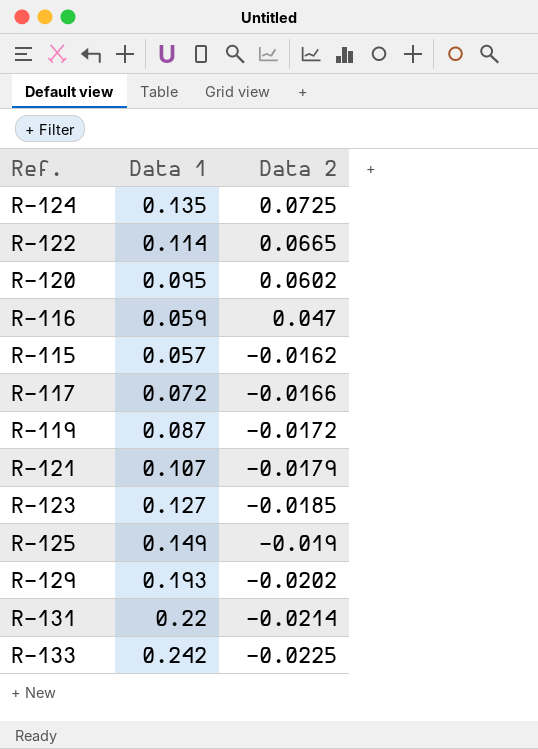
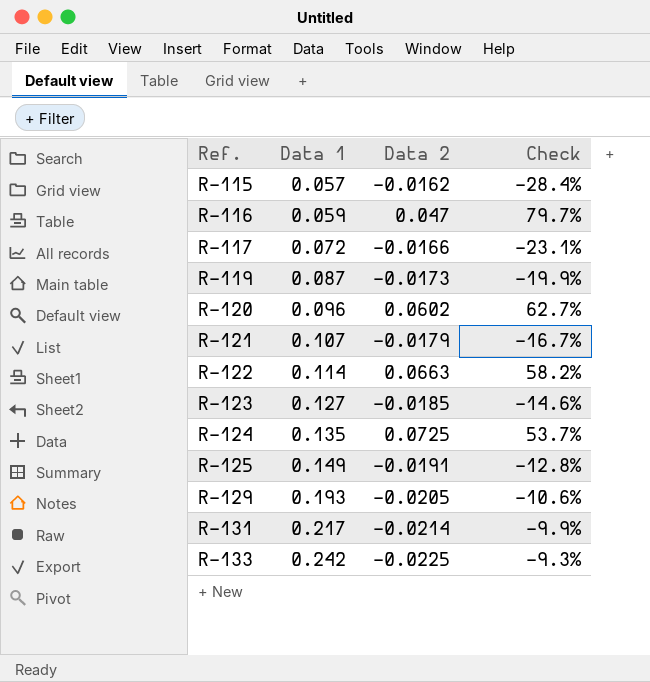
row order: Data 2 descending -> Ref. ascending
column Check | formula: none -> [Data 2] / [Data 1]
R-119 | Data 2: -0.0172 -> -0.0173
R-120 | Data 1: 0.095 -> 0.096
R-122 | Data 2: 0.0665 -> 0.0663
R-125 | Data 2: -0.019 -> -0.0191
R-129 | Data 2: -0.0202 -> -0.0205
R-131 | Data 1: 0.22 -> 0.217

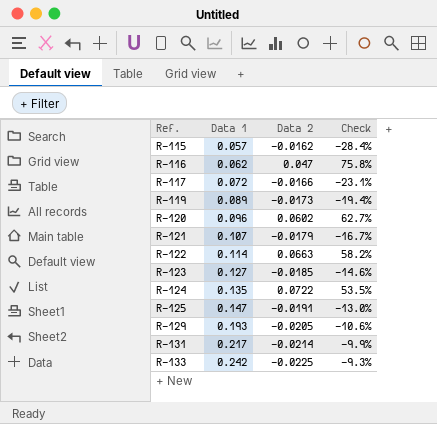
R-116 | Data 1: 0.059 -> 0.062
R-116 | Check: 79.7% -> 75.8%
R-119 | Data 1: 0.087 -> 0.089
R-119 | Check: -19.9% -> -19.4%
R-124 | Data 2: 0.0725 -> 0.0722
R-124 | Check: 53.7% -> 53.5%
R-125 | Data 1: 0.149 -> 0.147
R-125 | Check: -12.8% -> -13.0%

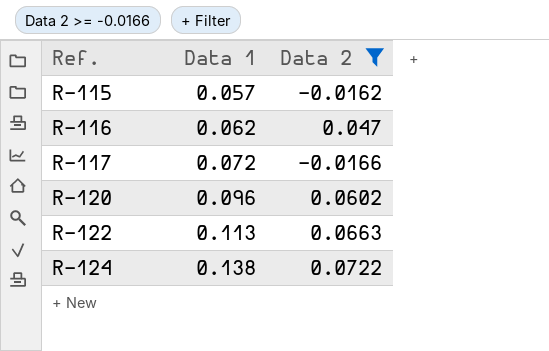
filter: none -> Data 2 >= -0.0166
column Check | formula: [Data 2] / [Data 1] -> none
R-122 | Data 1: 0.114 -> 0.113
R-124 | Data 1: 0.135 -> 0.138

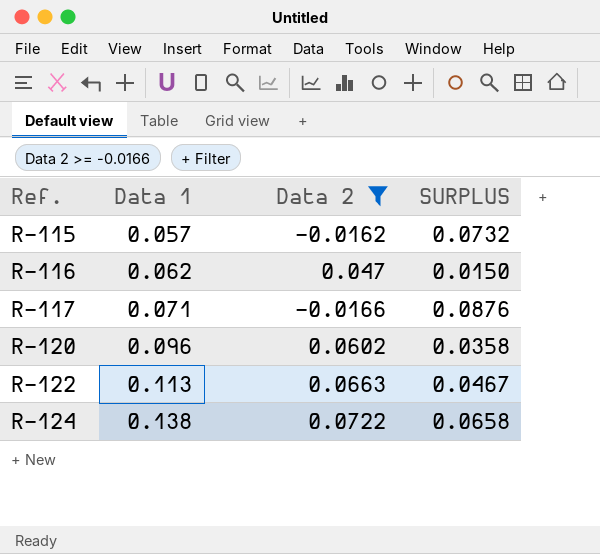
column SURPLUS | formula: none -> [Data 1] - [Data 2]
R-117 | Data 1: 0.072 -> 0.071

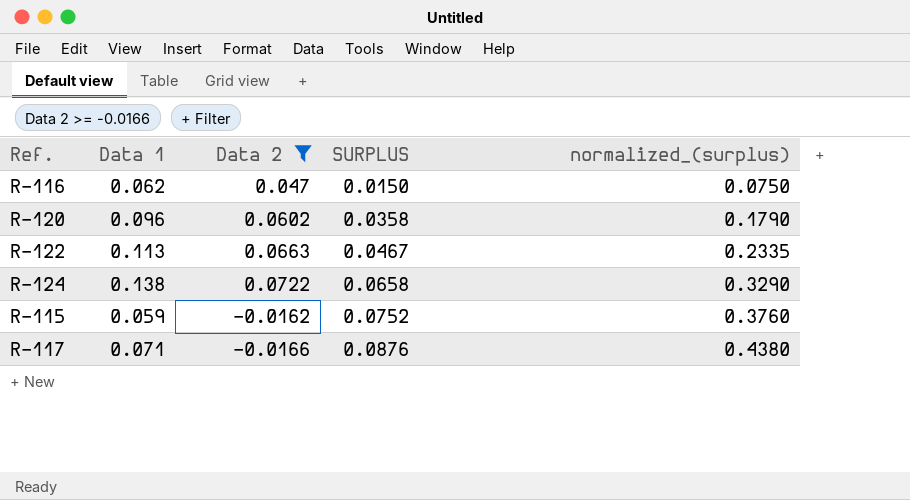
row order: Ref. ascending -> SURPLUS ascending
column normalized_(surplus) | formula: none -> [SURPLUS] * 5
R-115 | Data 1: 0.057 -> 0.059
R-115 | SURPLUS: 0.0732 -> 0.0752

